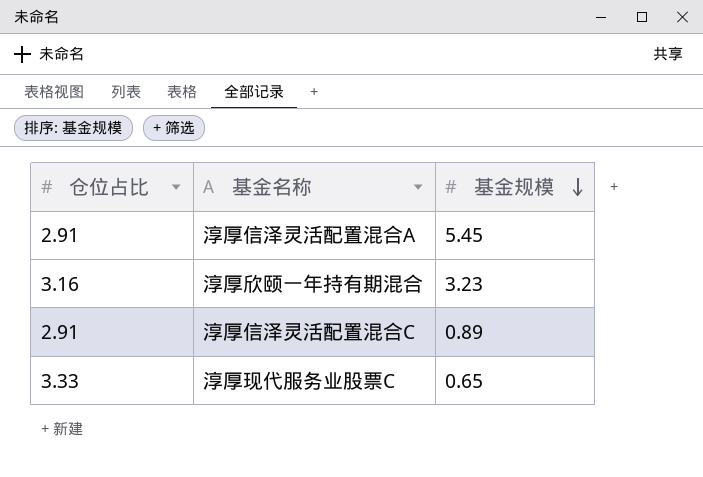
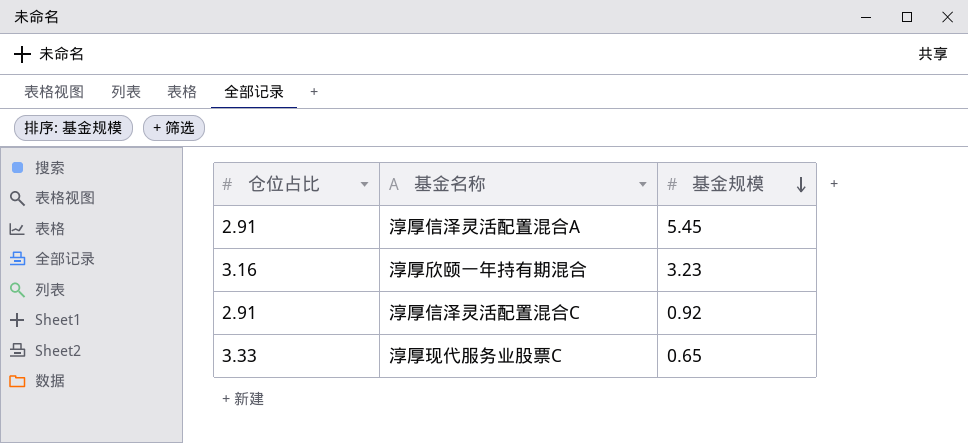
淳厚信泽灵活配置混合C | 基金规模: 0.89 -> 0.92

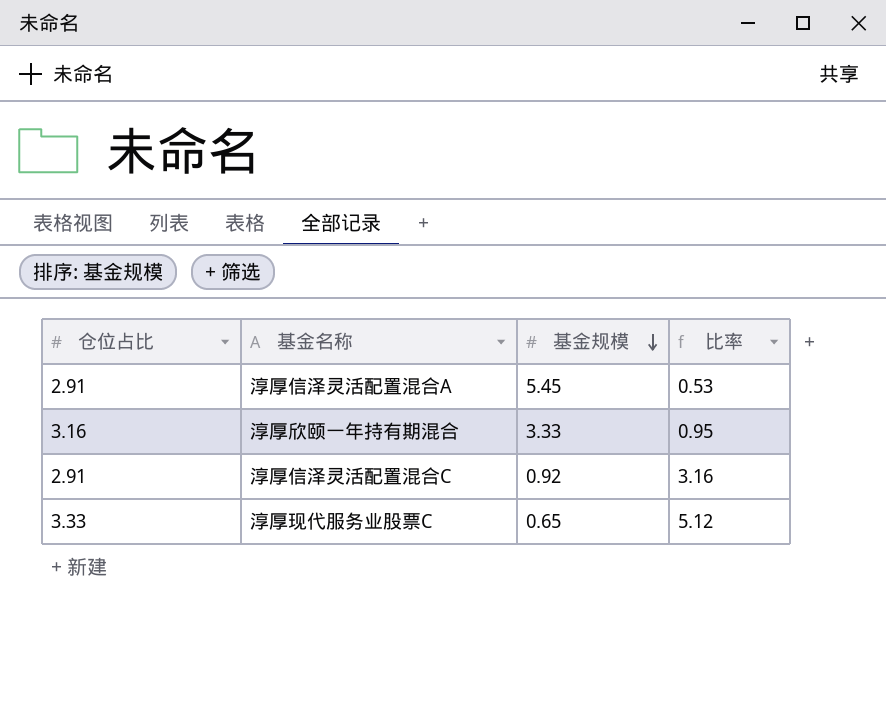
column 比率 | formula: none -> [仓位占比] / [基金规模]
淳厚欣颐一年持有期混合 | 基金规模: 3.23 -> 3.33

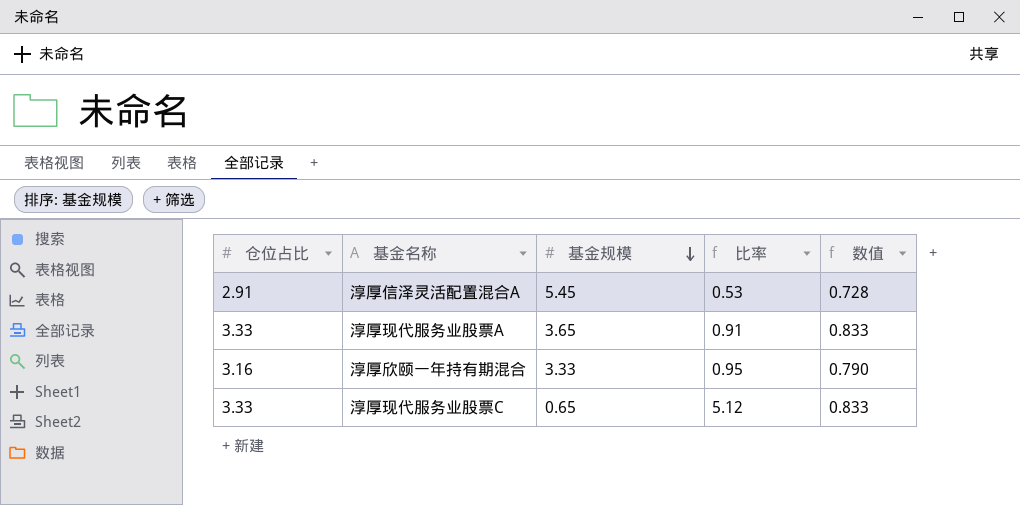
column 数值 | formula: none -> [仓位占比] * 0.25
row 淳厚信泽灵活配置混合C: 2.91 | 0.92 | 3.16 -> none
row 淳厚现代服务业股票A: none -> 3.33 | 3.65 | 0.91 | 0.833

